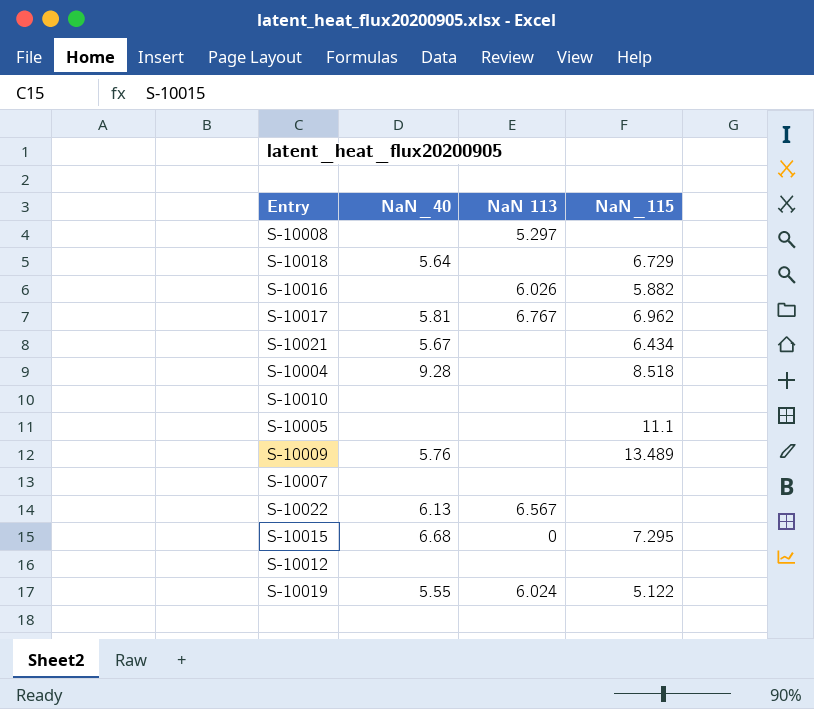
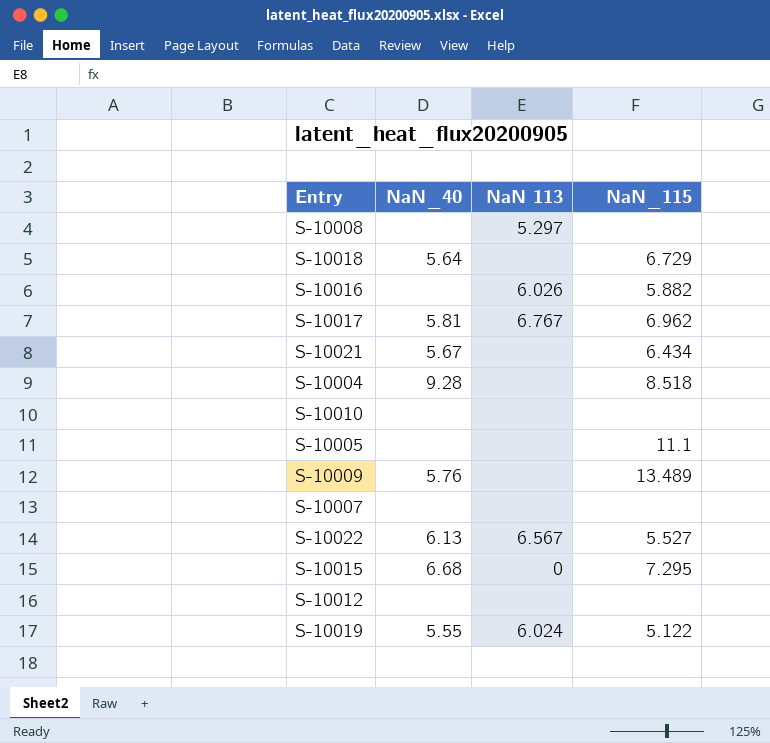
S-10022 | NaN_115: none -> 5.527

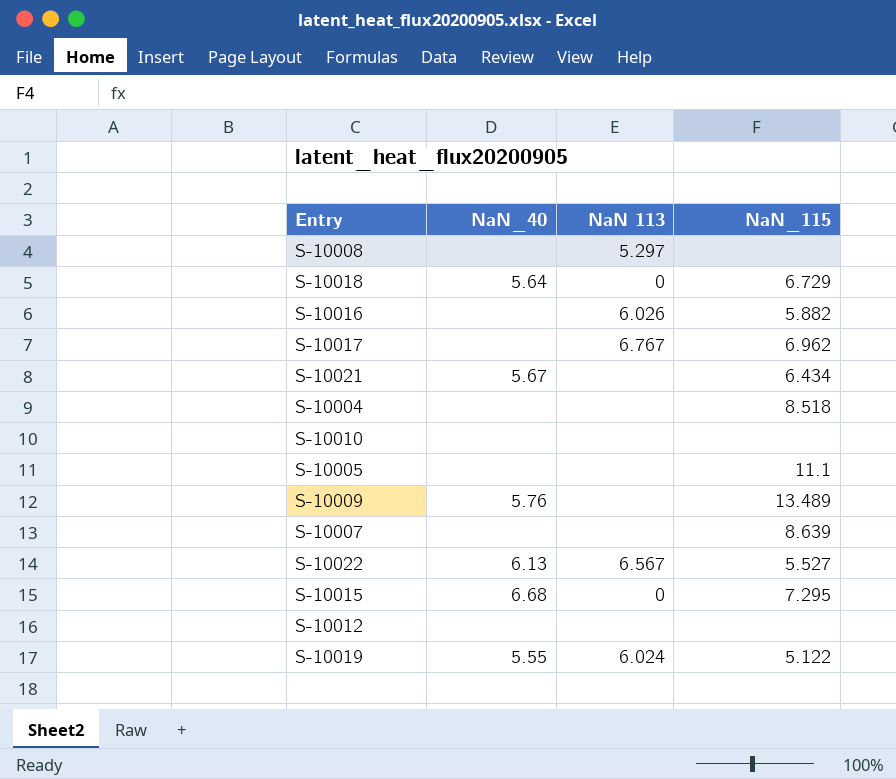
S-10018 | NaN 113: none -> 0
S-10017 | NaN_40: 5.81 -> none
S-10004 | NaN_40: 9.28 -> none
S-10007 | NaN_115: none -> 8.639

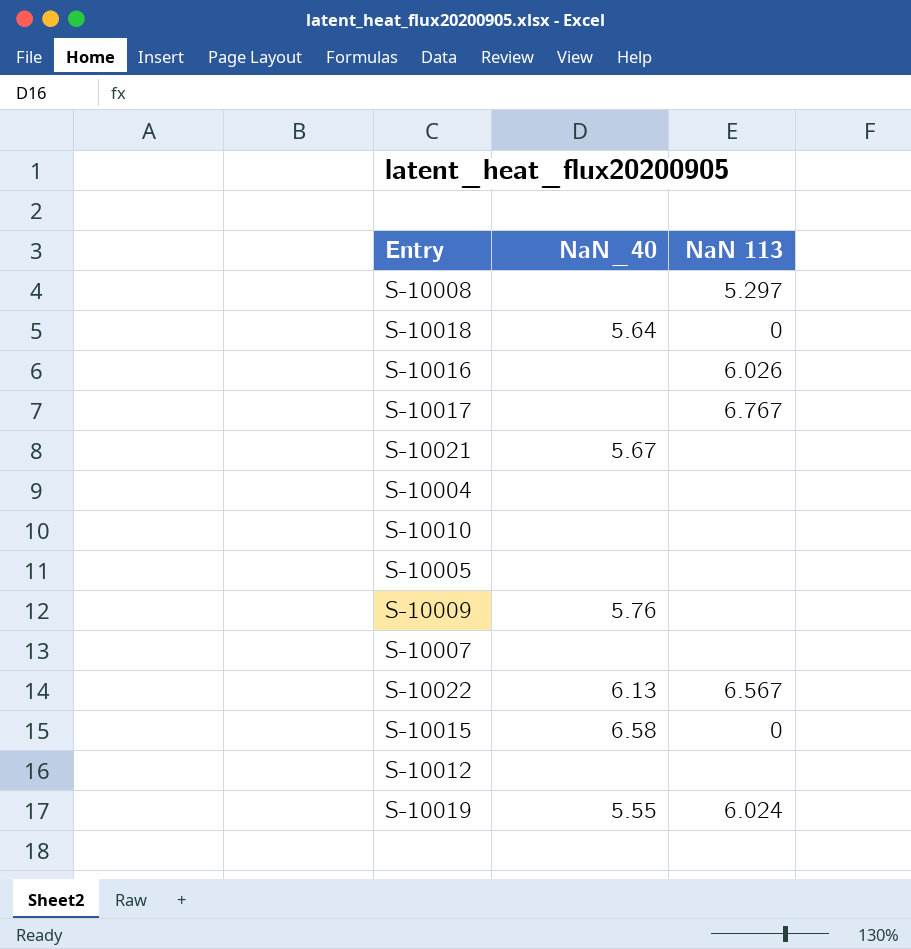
column NaN_115 | position: 4 -> none
S-10015 | NaN_40: 6.68 -> 6.58

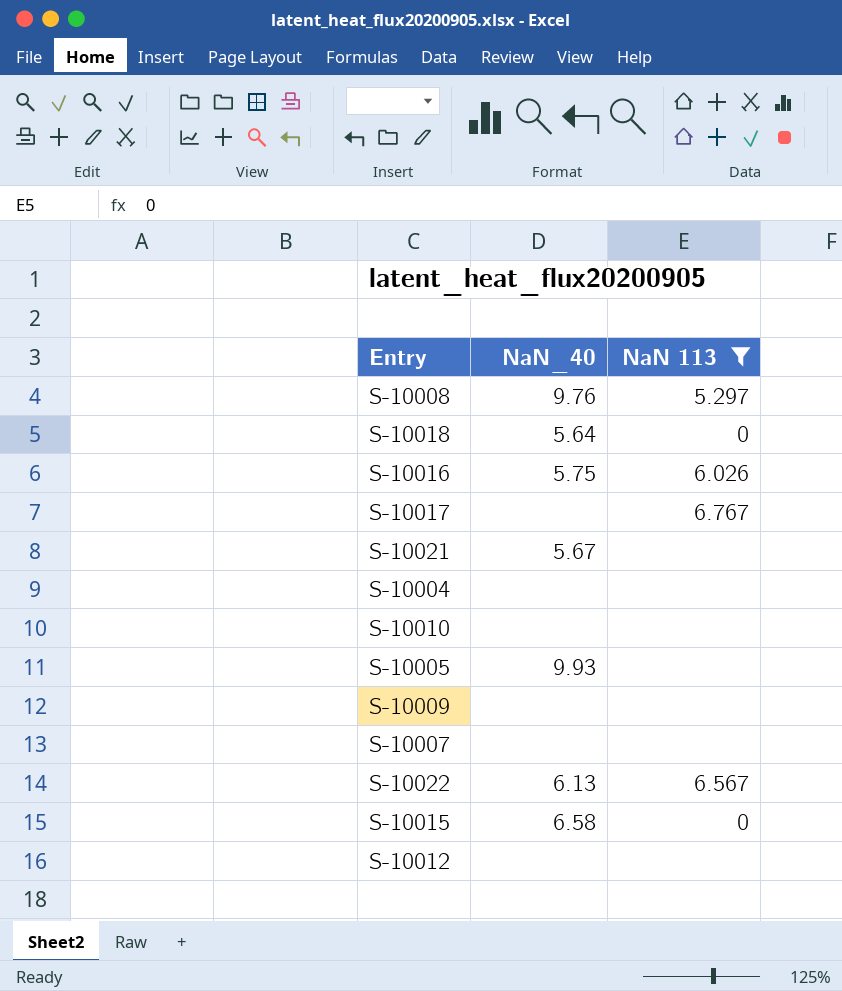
filter: none -> NaN 113 != 6.024
S-10008 | NaN_40: none -> 9.76
S-10016 | NaN_40: none -> 5.75
S-10005 | NaN_40: none -> 9.93
S-10009 | NaN_40: 5.76 -> none

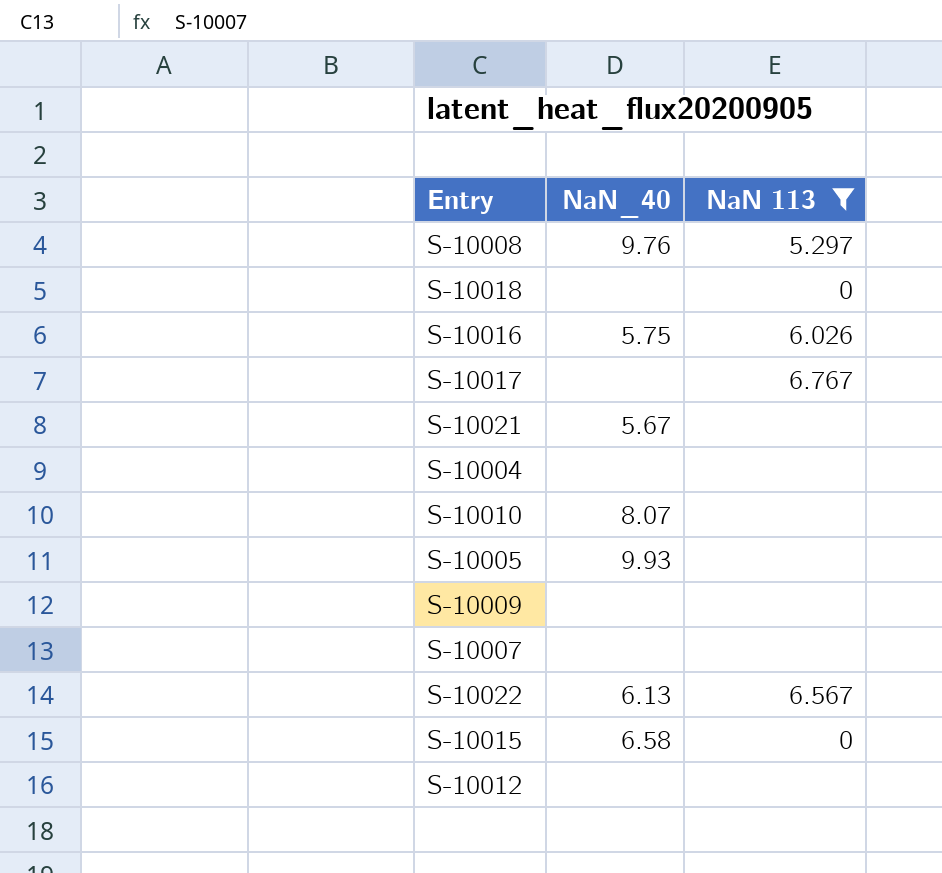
S-10018 | NaN_40: 5.64 -> none
S-10010 | NaN_40: none -> 8.07

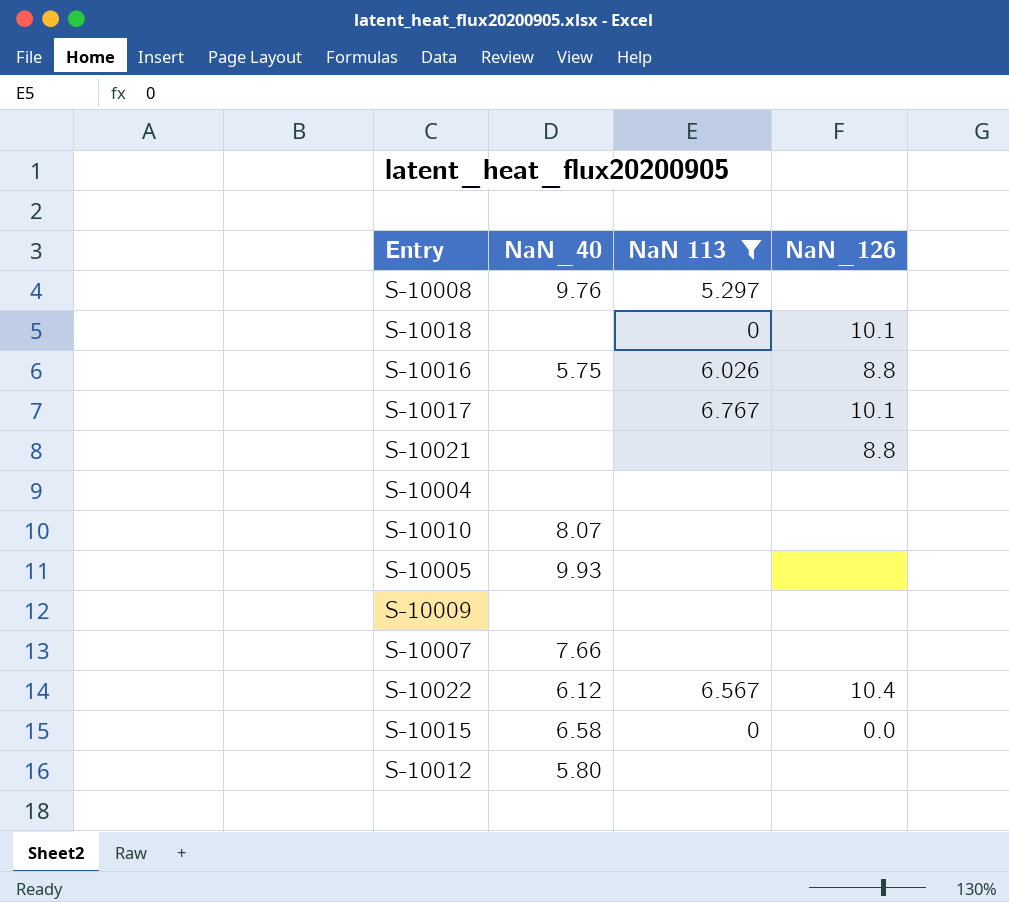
column NaN_126 | position: none -> 4
S-10021 | NaN_40: 5.67 -> none
S-10007 | NaN_40: none -> 7.66
S-10022 | NaN_40: 6.13 -> 6.12
S-10012 | NaN_40: none -> 5.80

